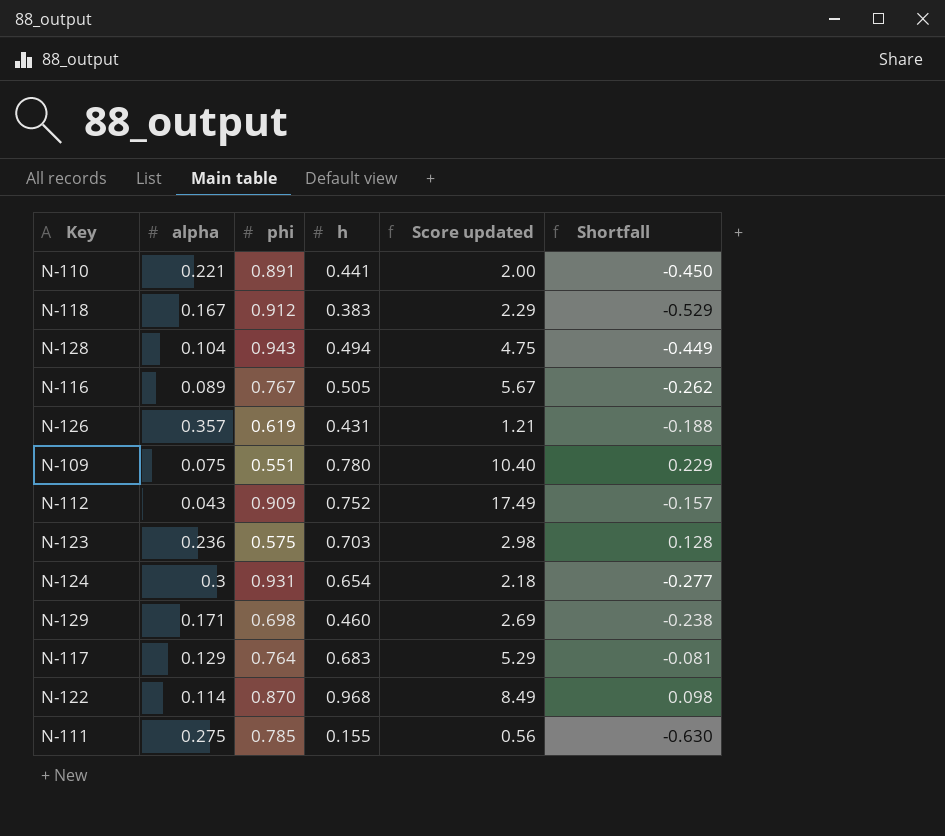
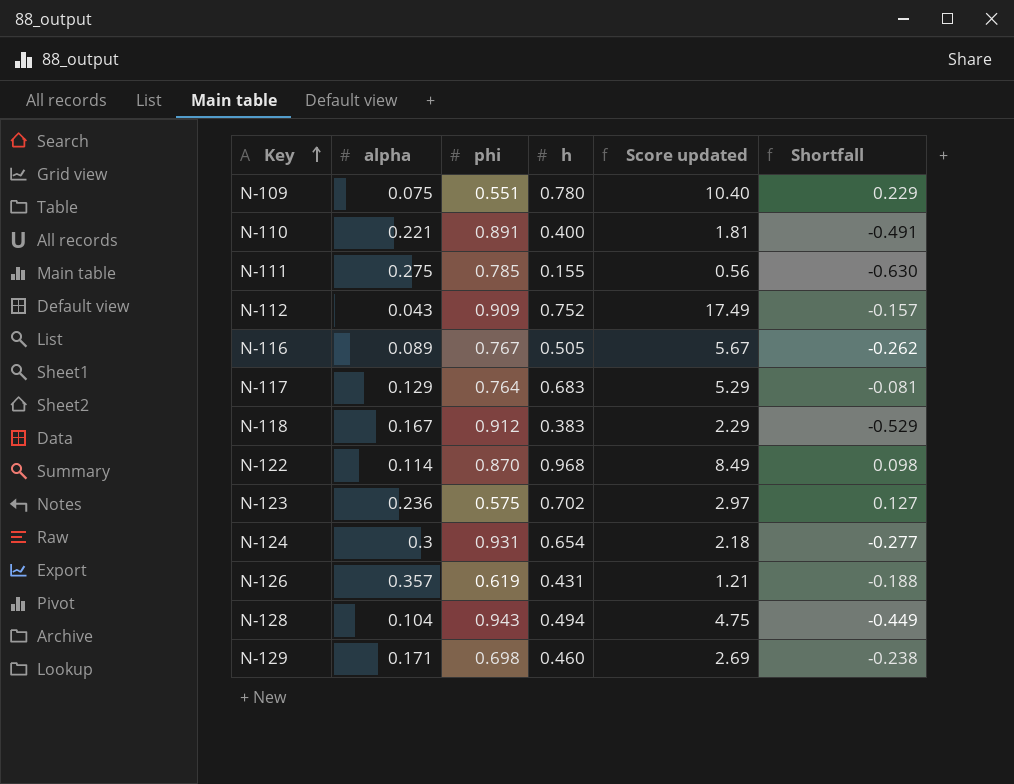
row order: none -> Key ascending
N-110 | h: 0.441 -> 0.400
N-110 | Score updated: 2.00 -> 1.81
N-110 | Shortfall: -0.450 -> -0.491
N-123 | h: 0.703 -> 0.702
N-123 | Score updated: 2.98 -> 2.97
N-123 | Shortfall: 0.128 -> 0.127

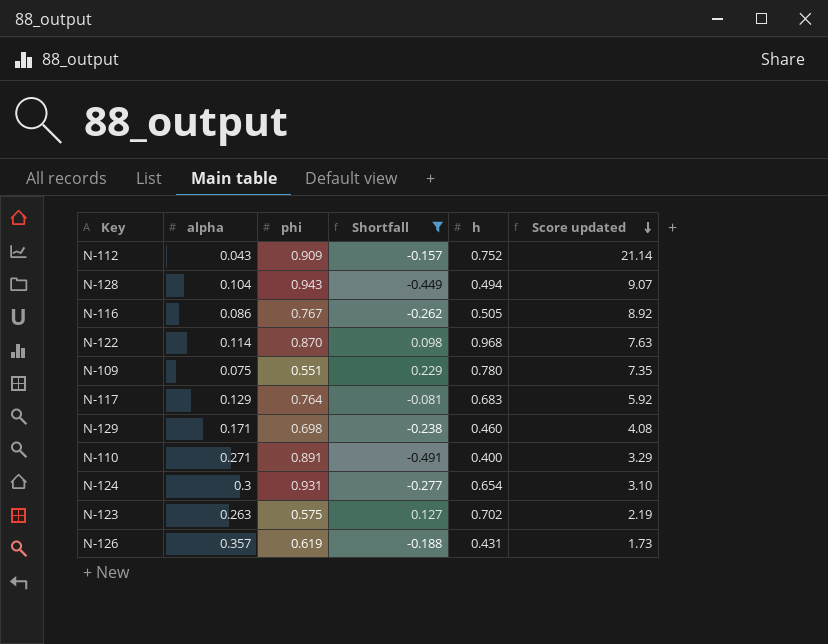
filter: none -> Shortfall >= -0.491
row order: Key ascending -> Score updated descending
column Shortfall | position: 6 -> 4
column Score updated | formula: [h] / [alpha] -> [phi] / [alpha]
N-116 | alpha: 0.089 -> 0.086
N-110 | alpha: 0.221 -> 0.271
N-123 | alpha: 0.236 -> 0.263

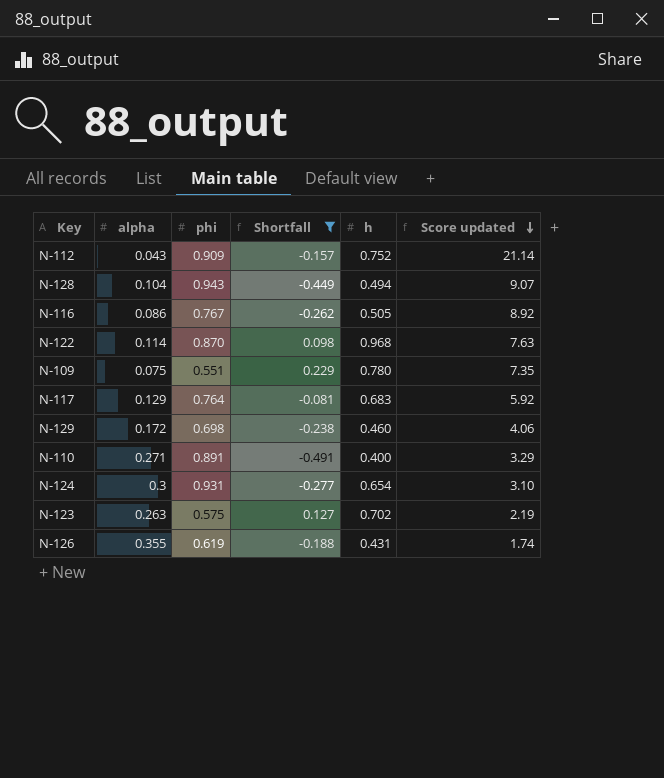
N-129 | alpha: 0.171 -> 0.172
N-129 | Score updated: 4.08 -> 4.06
N-126 | alpha: 0.357 -> 0.355
N-126 | Score updated: 1.73 -> 1.74

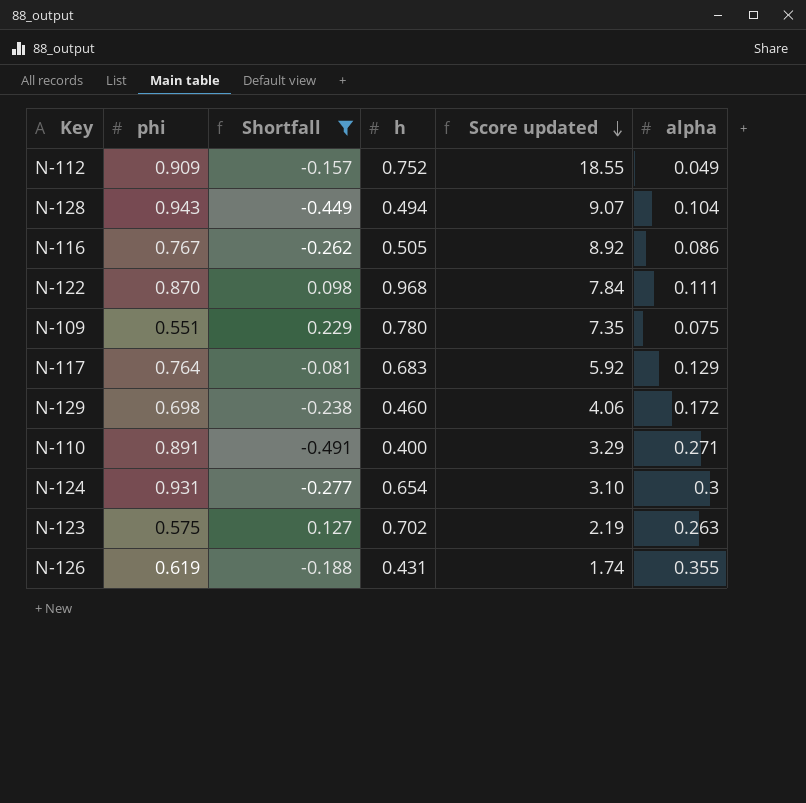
column alpha | position: 2 -> 6
N-112 | Score updated: 21.14 -> 18.55
N-112 | alpha: 0.043 -> 0.049
N-122 | Score updated: 7.63 -> 7.84
N-122 | alpha: 0.114 -> 0.111

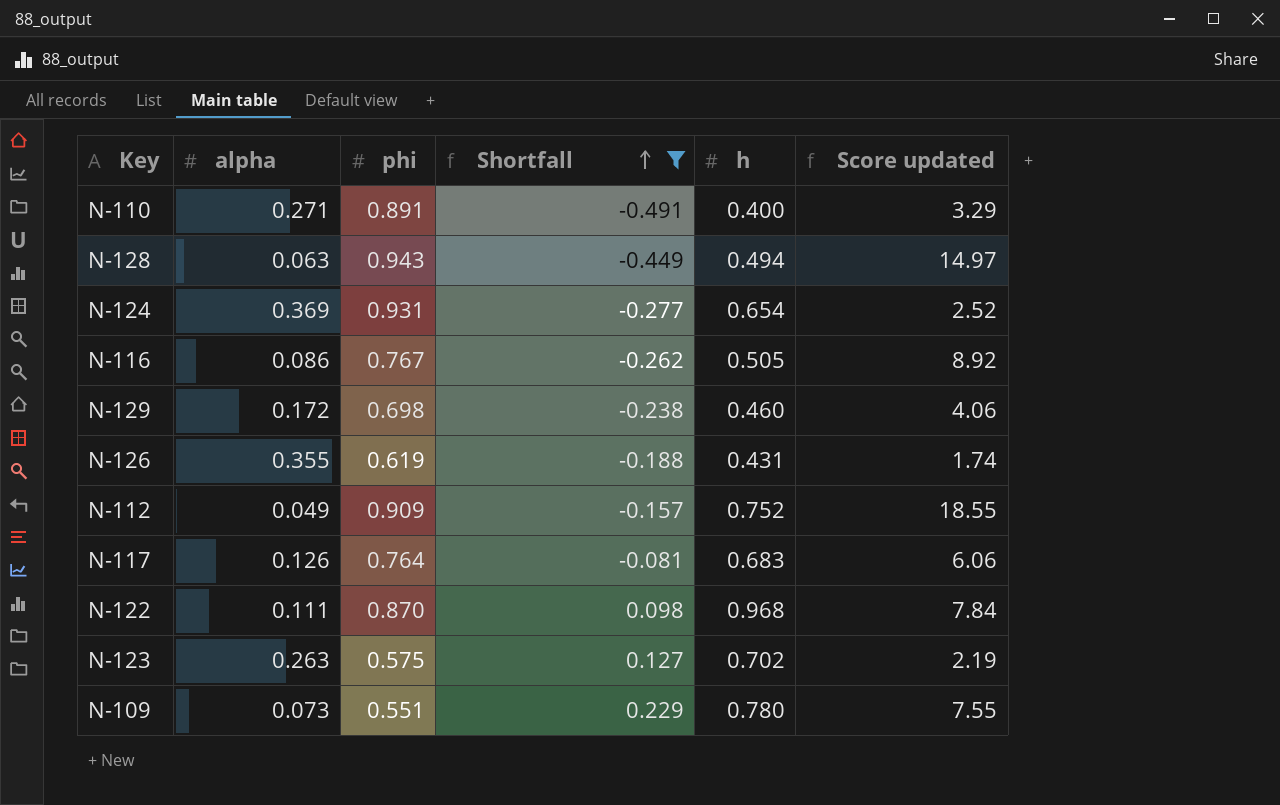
row order: Score updated descending -> Shortfall ascending
column alpha | position: 6 -> 2
N-128 | alpha: 0.104 -> 0.063
N-128 | Score updated: 9.07 -> 14.97
N-124 | alpha: 0.3 -> 0.369
N-124 | Score updated: 3.10 -> 2.52
N-117 | alpha: 0.129 -> 0.126
N-117 | Score updated: 5.92 -> 6.06
N-109 | alpha: 0.075 -> 0.073
N-109 | Score updated: 7.35 -> 7.55

